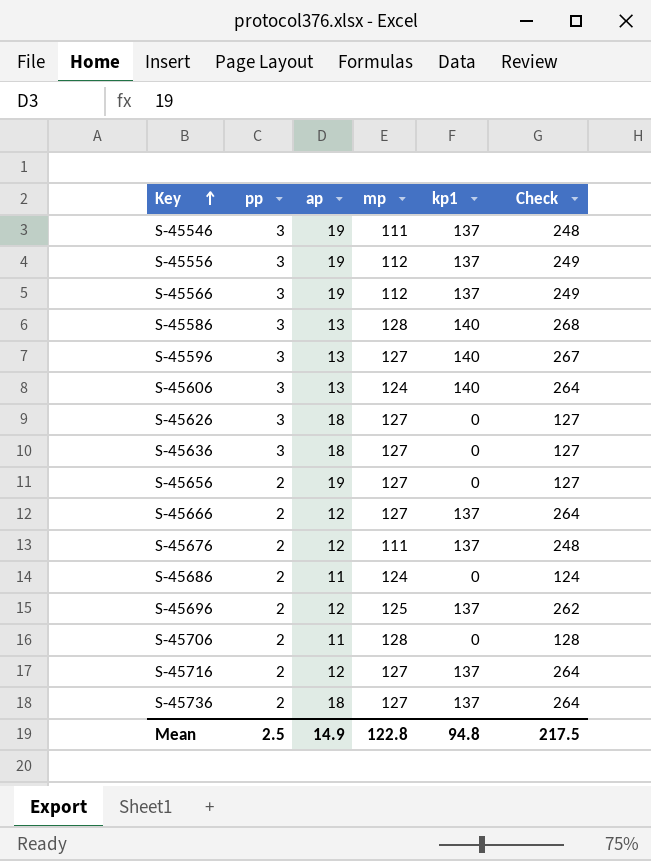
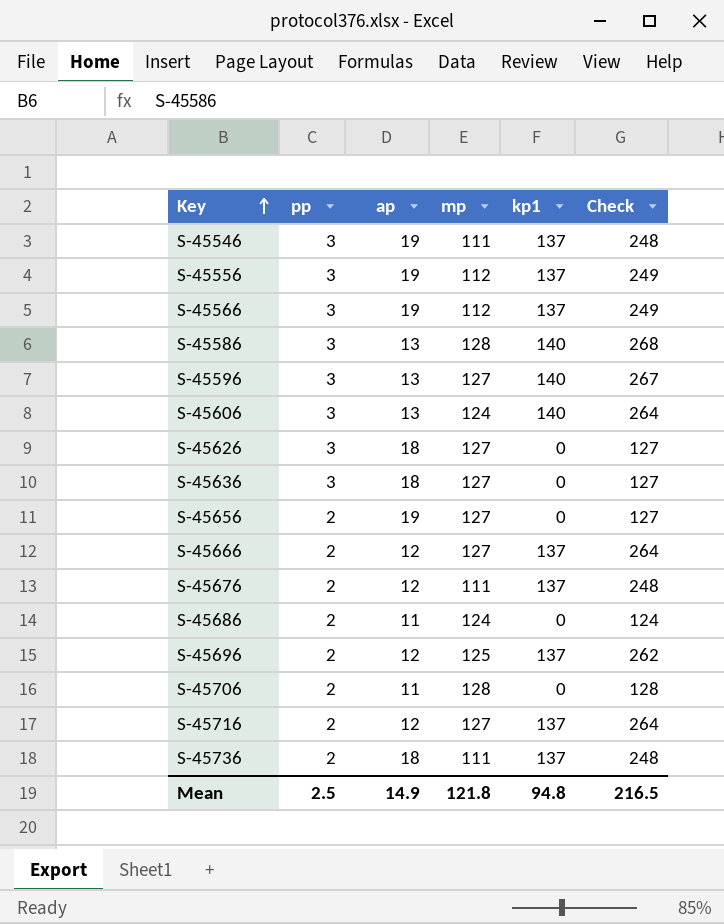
S-45736 | mp: 127 -> 111
S-45736 | Check: 264 -> 248
Mean | mp: 122.8 -> 121.8
Mean | Check: 217.5 -> 216.5

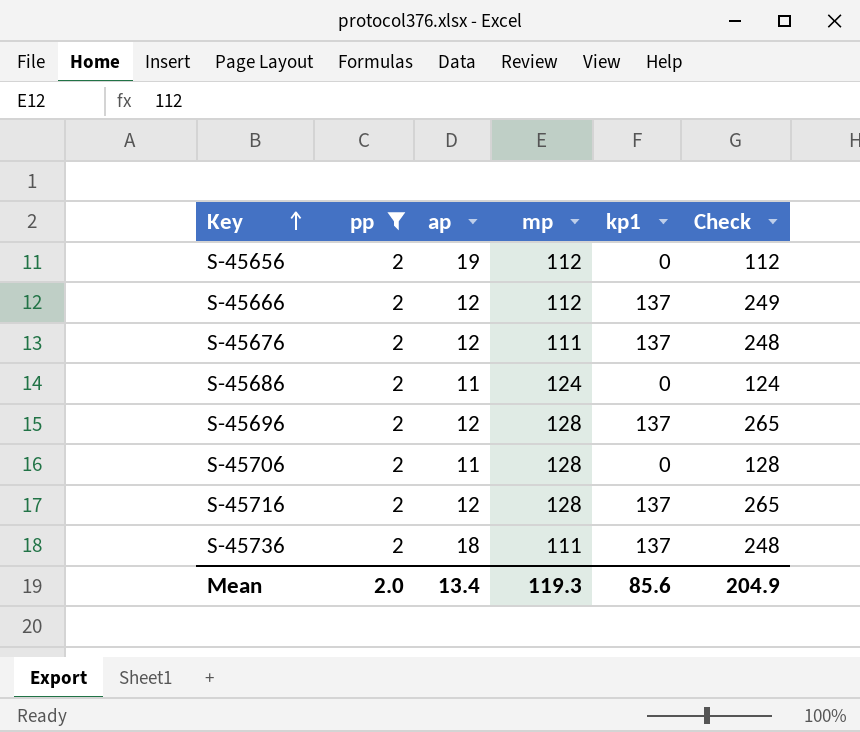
filter: none -> pp = 2
S-45656 | mp: 127 -> 112
S-45656 | Check: 127 -> 112
S-45666 | mp: 127 -> 112
S-45666 | Check: 264 -> 249
S-45696 | mp: 125 -> 128
S-45696 | Check: 262 -> 265
S-45716 | mp: 127 -> 128
S-45716 | Check: 264 -> 265
Mean | pp: 2.5 -> 2.0
Mean | ap: 14.9 -> 13.4
Mean | mp: 121.8 -> 119.3
Mean | kp1: 94.8 -> 85.6
Mean | Check: 216.5 -> 204.9

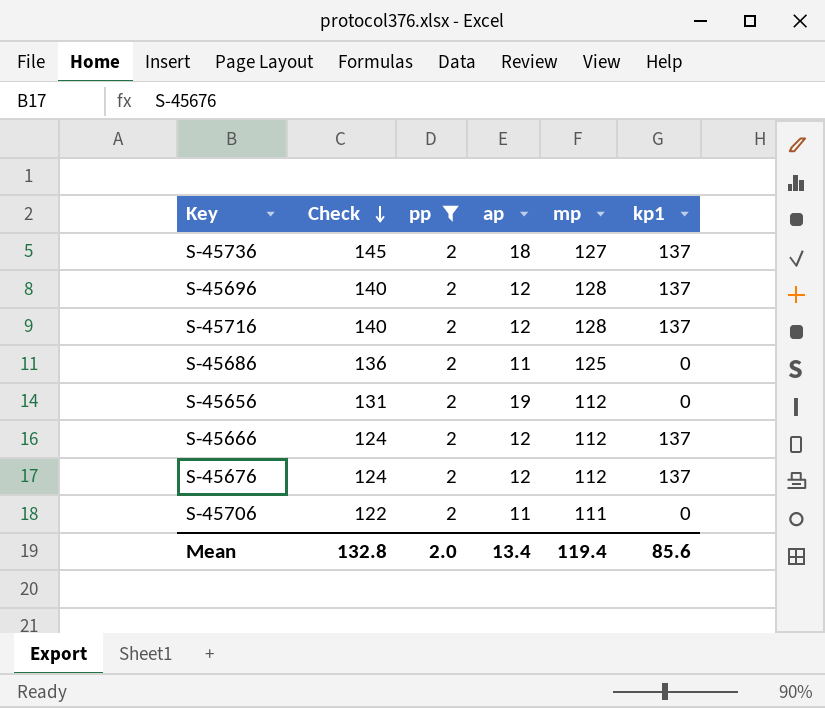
row order: Key ascending -> Check descending
column Check | formula: [mp] + [kp1] -> [ap] + [mp]
column Check | position: 6 -> 2
S-45736 | mp: 111 -> 127
S-45686 | mp: 124 -> 125
S-45676 | mp: 111 -> 112
S-45706 | mp: 128 -> 111
Mean | Check: 204.9 -> 132.8
Mean | mp: 119.3 -> 119.4

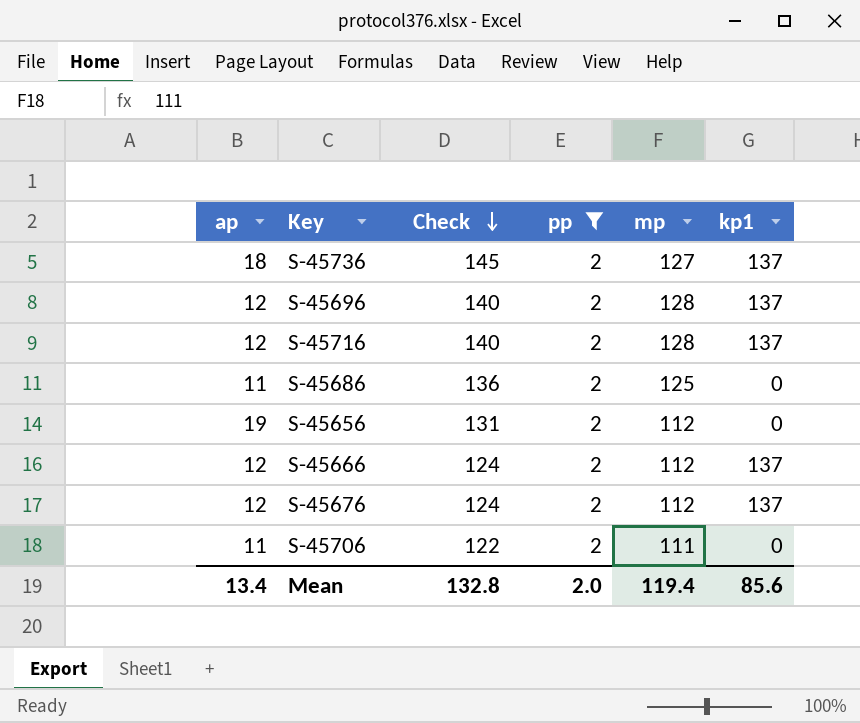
column ap | position: 4 -> 1

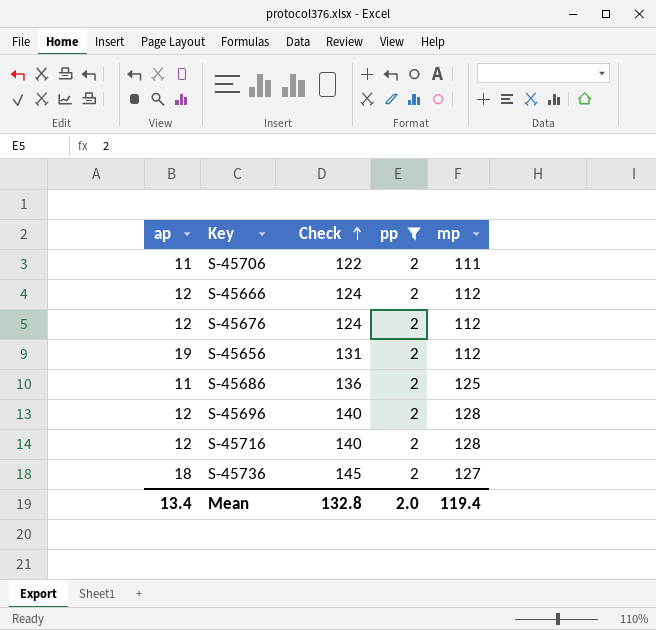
row order: Check descending -> Check ascending
column kp1 | position: 6 -> none

